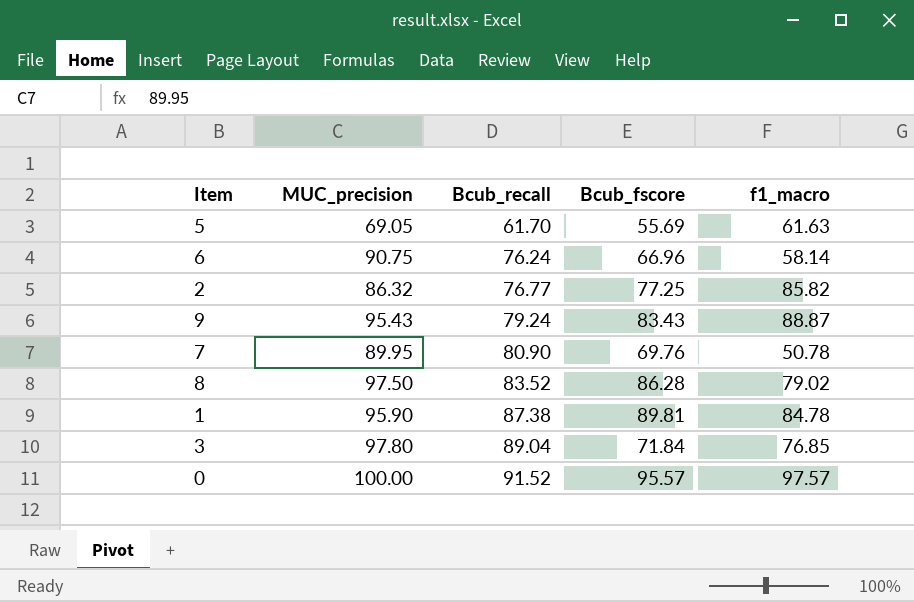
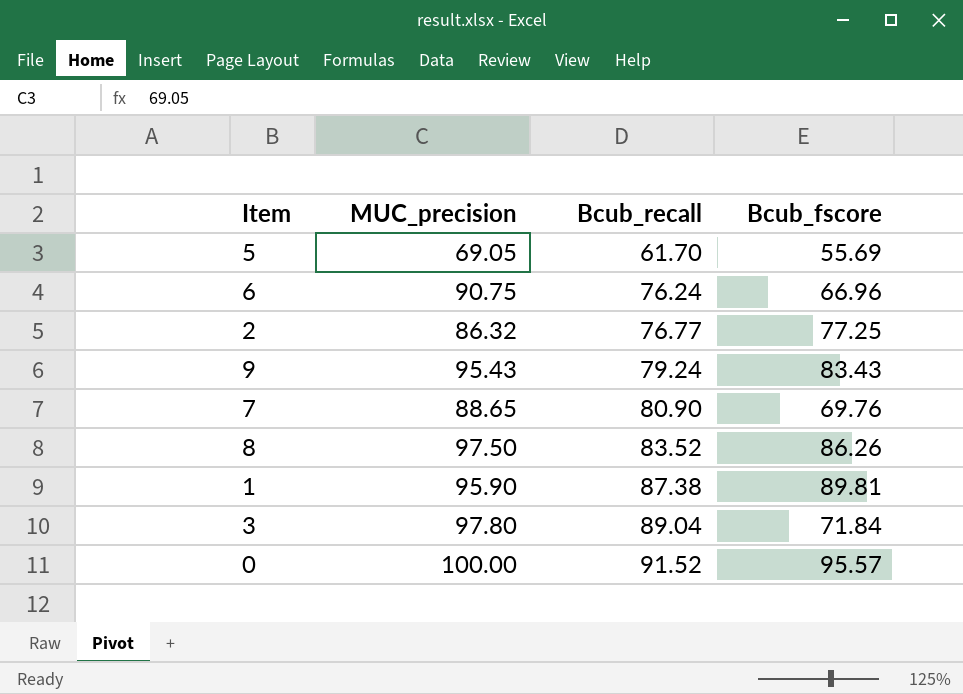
column f1_macro | position: 5 -> none
7 | MUC_precision: 89.95 -> 88.65
8 | Bcub_fscore: 86.28 -> 86.26

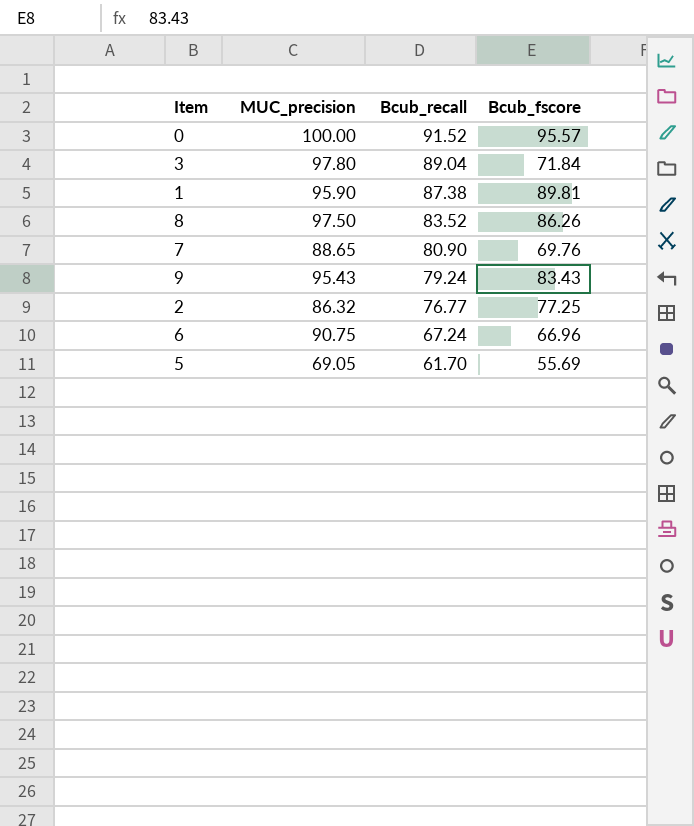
row order: Bcub_recall ascending -> Bcub_recall descending
6 | Bcub_recall: 76.24 -> 67.24

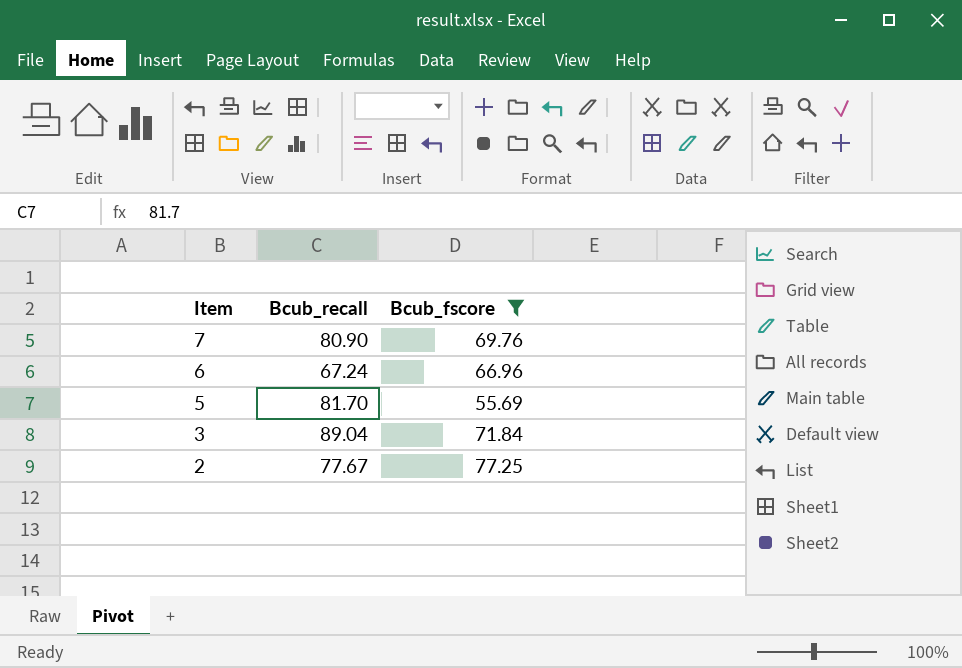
filter: none -> Bcub_fscore <= 77.25
row order: Bcub_recall descending -> Item descending
column MUC_precision | position: 2 -> none
5 | Bcub_recall: 61.70 -> 81.70
2 | Bcub_recall: 76.77 -> 77.67

